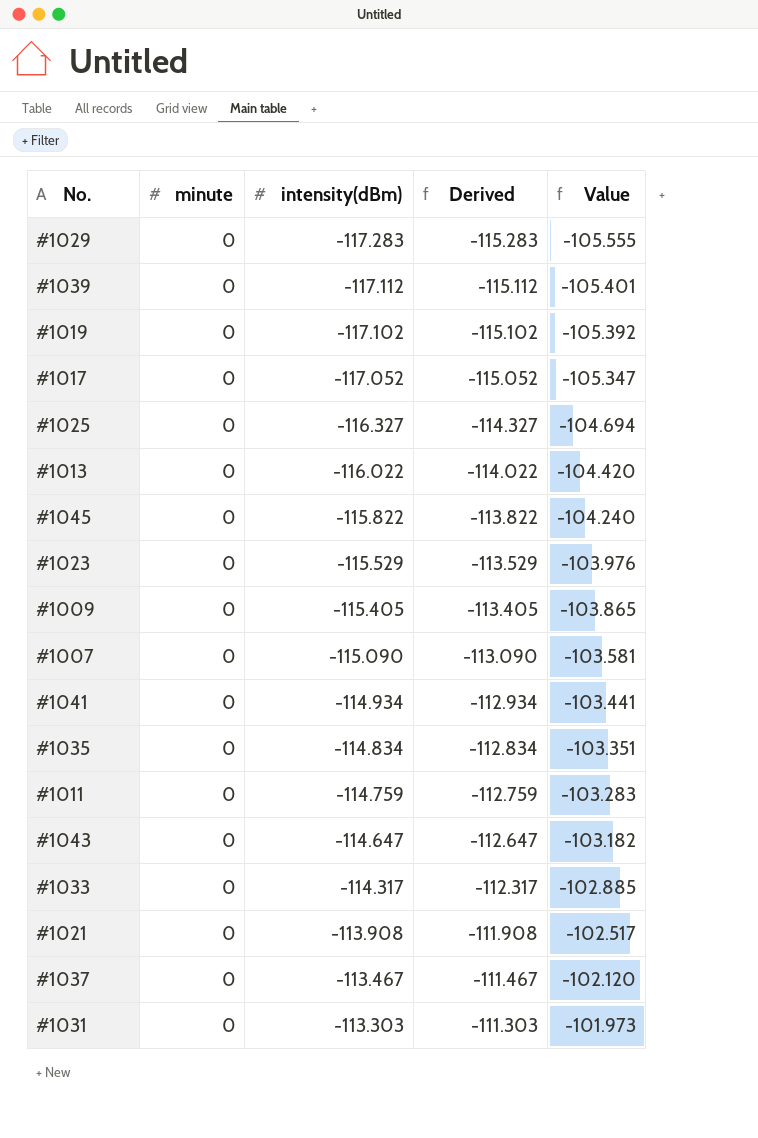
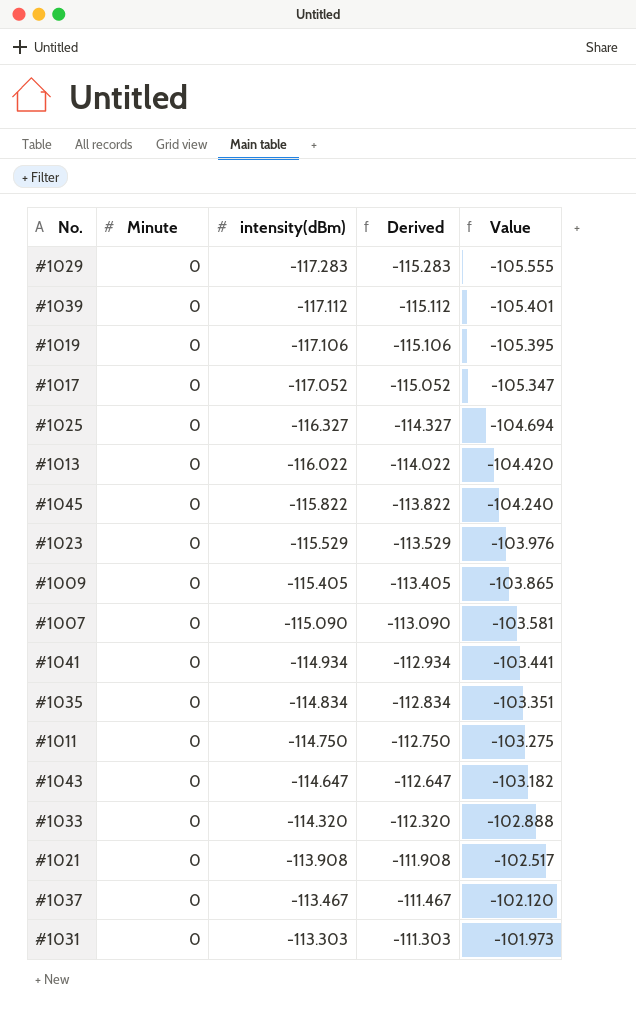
column name: minute -> Minute
#1019 | intensity(dBm): -117.102 -> -117.106
#1019 | Derived: -115.102 -> -115.106
#1019 | Value: -105.392 -> -105.395
#1011 | intensity(dBm): -114.759 -> -114.750
#1011 | Derived: -112.759 -> -112.750
#1011 | Value: -103.283 -> -103.275
#1033 | intensity(dBm): -114.317 -> -114.320
#1033 | Derived: -112.317 -> -112.320
#1033 | Value: -102.885 -> -102.888

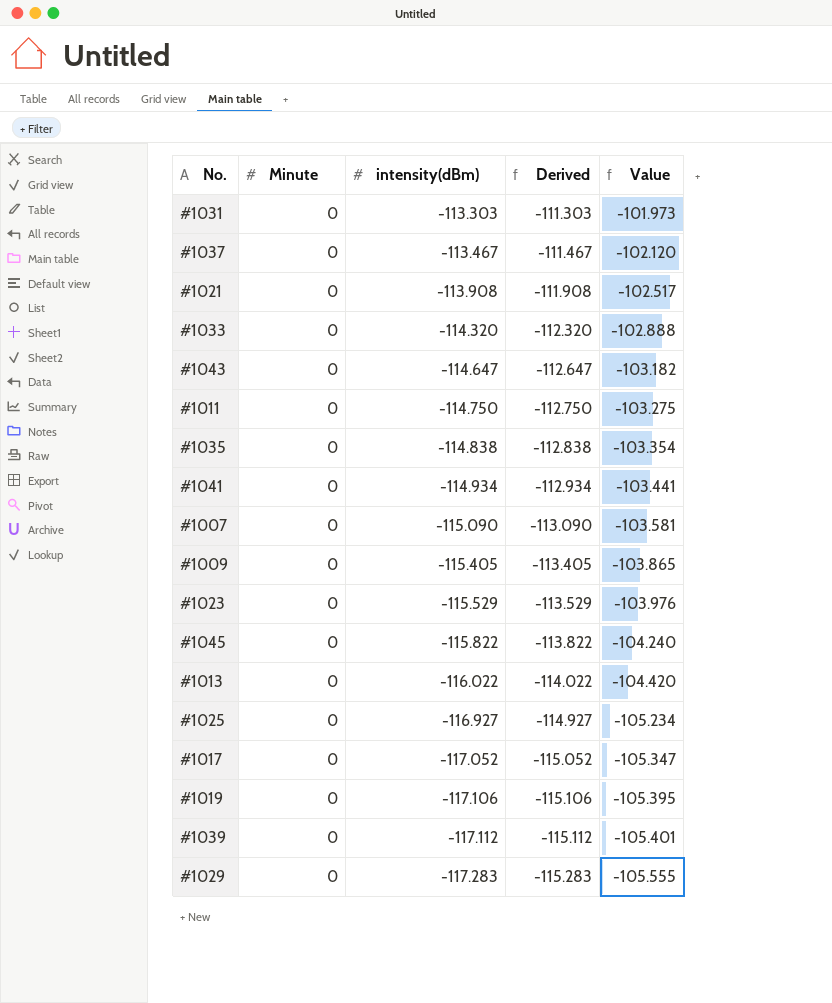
row order: intensity(dBm) ascending -> intensity(dBm) descending
#1035 | intensity(dBm): -114.834 -> -114.838
#1035 | Derived: -112.834 -> -112.838
#1035 | Value: -103.351 -> -103.354
#1025 | intensity(dBm): -116.327 -> -116.927
#1025 | Derived: -114.327 -> -114.927
#1025 | Value: -104.694 -> -105.234

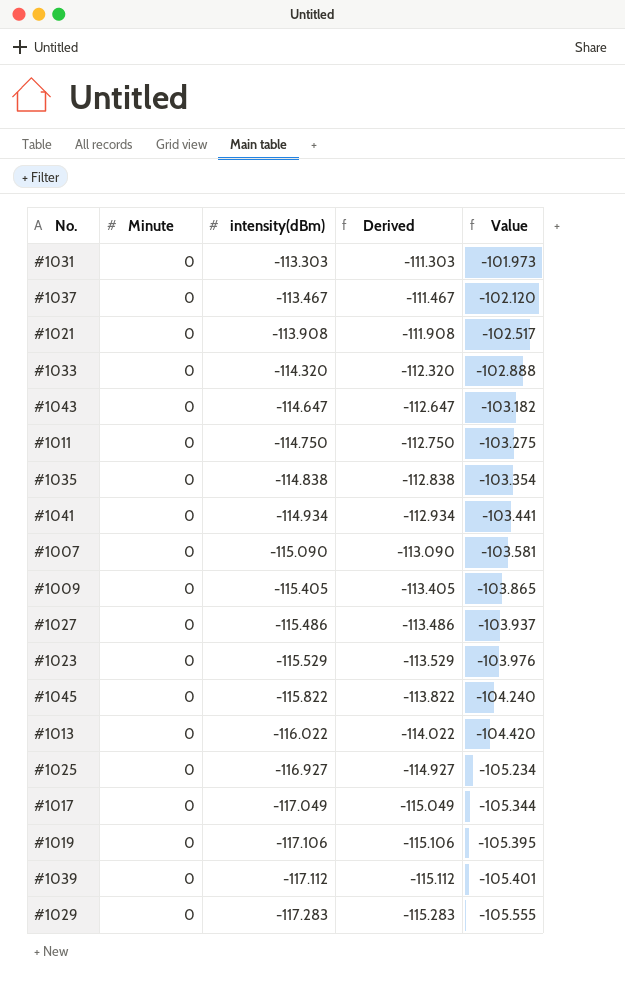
row #1027: none -> 0 | -115.486 | -113.486 | -103.937
#1017 | intensity(dBm): -117.052 -> -117.049
#1017 | Derived: -115.052 -> -115.049
#1017 | Value: -105.347 -> -105.344

